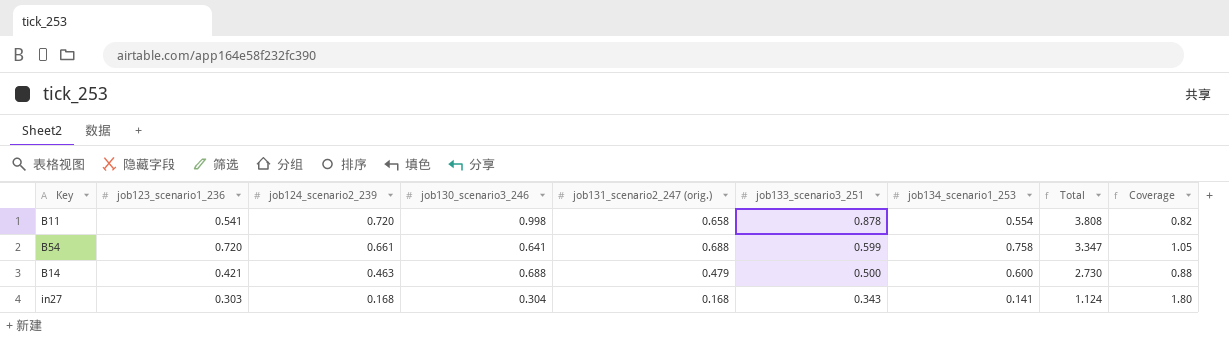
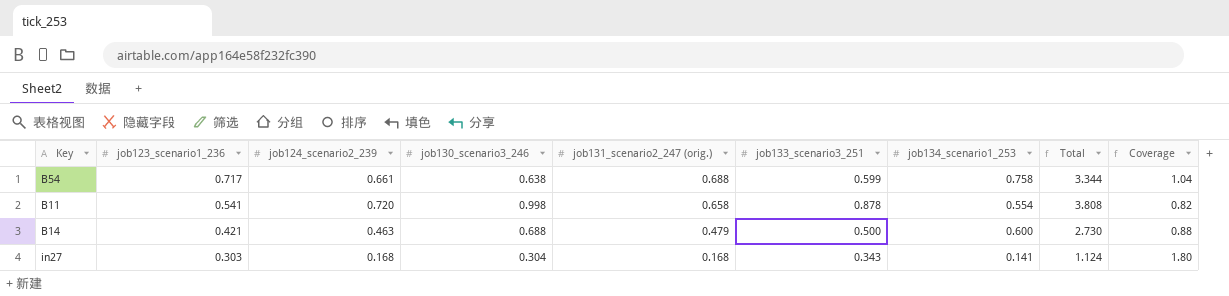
row order: job124_scenario2_239 descending -> job123_scenario1_236 descending
B54 | job123_scenario1_236: 0.720 -> 0.717
B54 | job130_scenario3_246: 0.641 -> 0.638
B54 | Total: 3.347 -> 3.344
B54 | Coverage: 1.05 -> 1.04

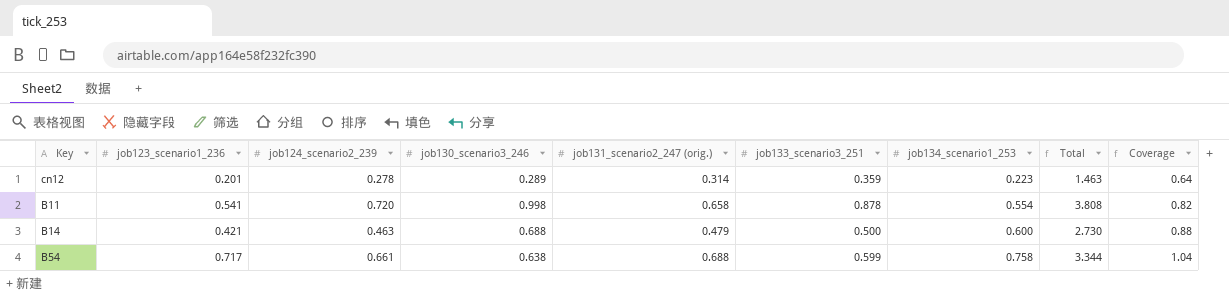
row order: job123_scenario1_236 descending -> job134_scenario1_253 ascending
row in27: 0.303 | 0.168 | 0.304 | 0.168 | 0.343 | 0.141 | 1.124 | 1.80 -> none
row cn12: none -> 0.201 | 0.278 | 0.289 | 0.314 | 0.359 | 0.223 | 1.463 | 0.64

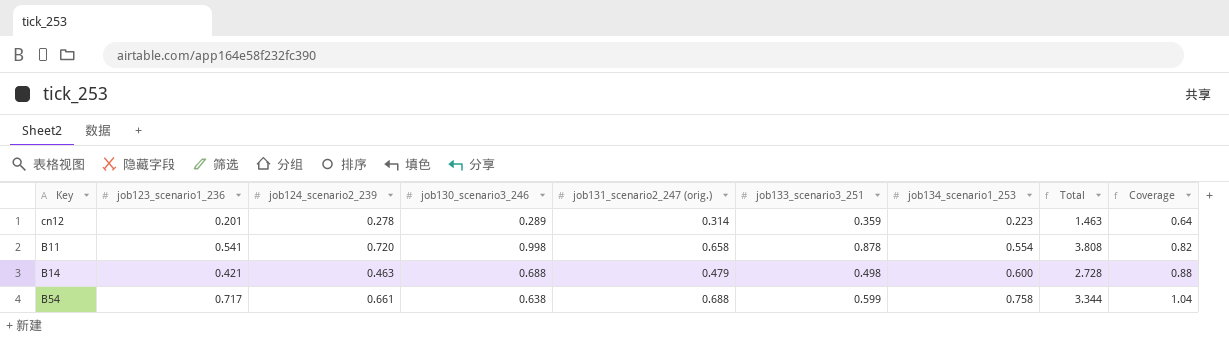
B14 | job133_scenario3_251: 0.500 -> 0.498
B14 | Total: 2.730 -> 2.728

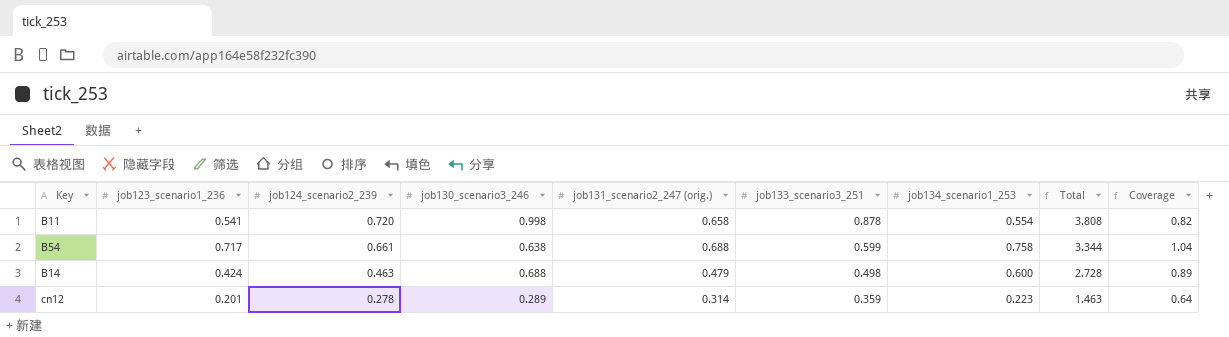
row order: job134_scenario1_253 ascending -> job124_scenario2_239 descending
B14 | job123_scenario1_236: 0.421 -> 0.424
B14 | Coverage: 0.88 -> 0.89

